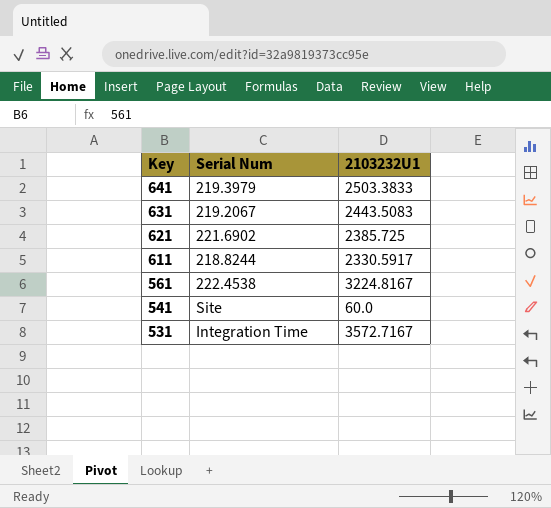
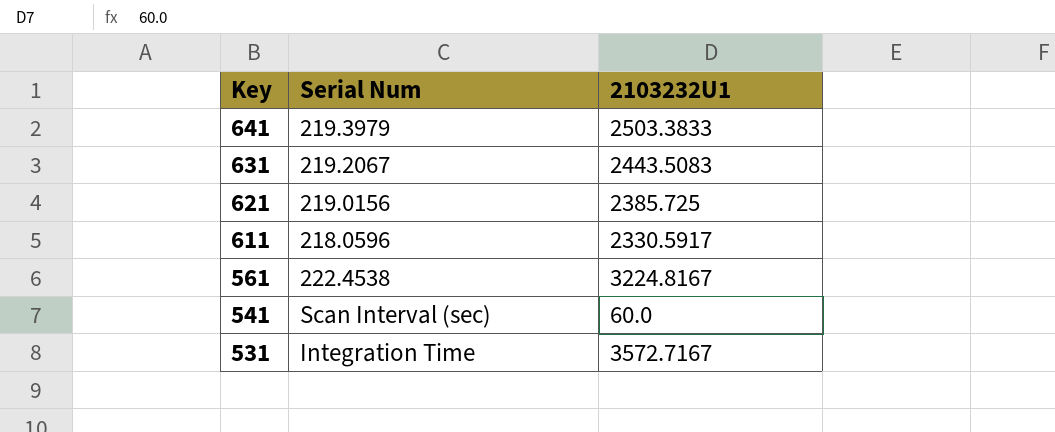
621 | Serial Num: 221.6902 -> 219.0156
611 | Serial Num: 218.8244 -> 218.0596
541 | Serial Num: Site -> Scan Interval (sec)

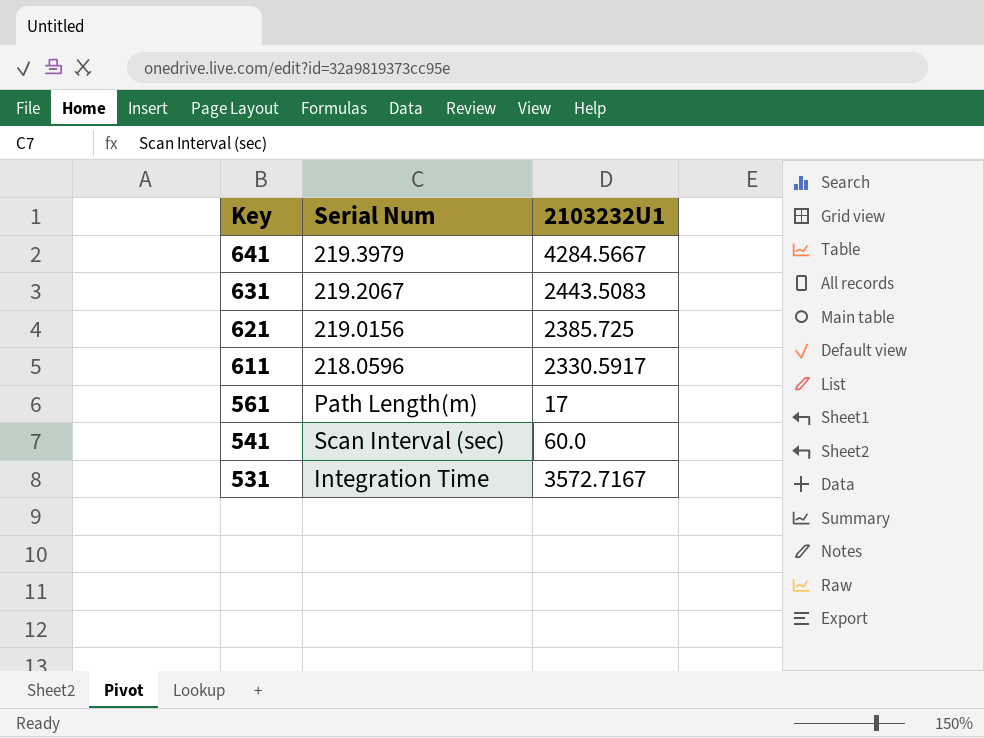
641 | 2103232U1: 2503.3833 -> 4284.5667
561 | Serial Num: 222.4538 -> Path Length(m)
561 | 2103232U1: 3224.8167 -> 17

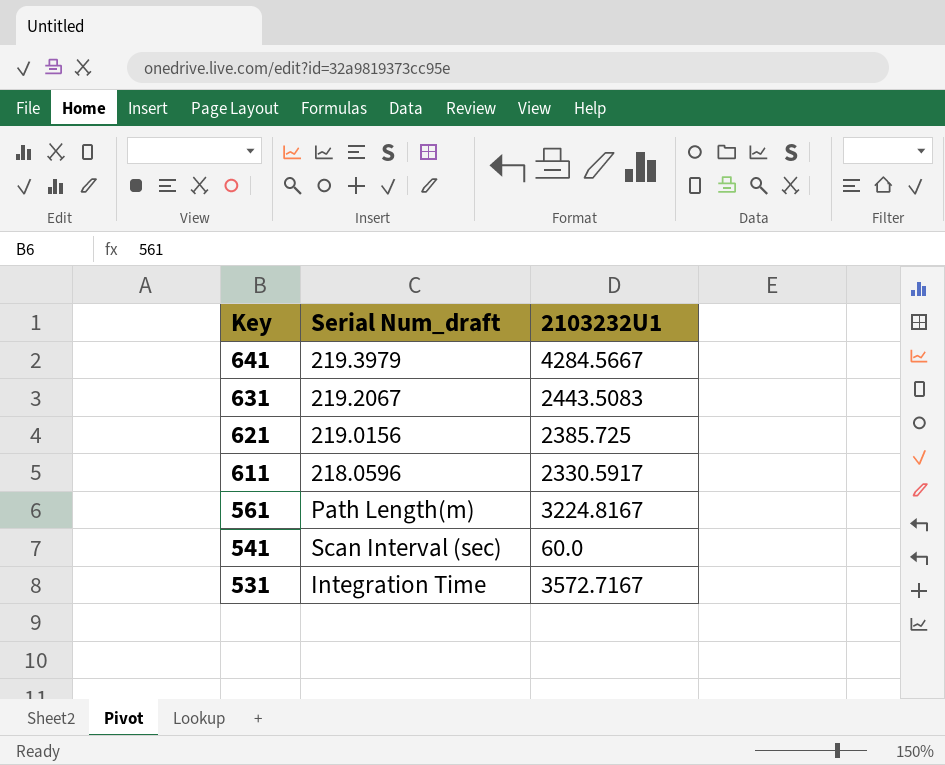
column name: Serial Num -> Serial Num_draft
561 | 2103232U1: 17 -> 3224.8167

